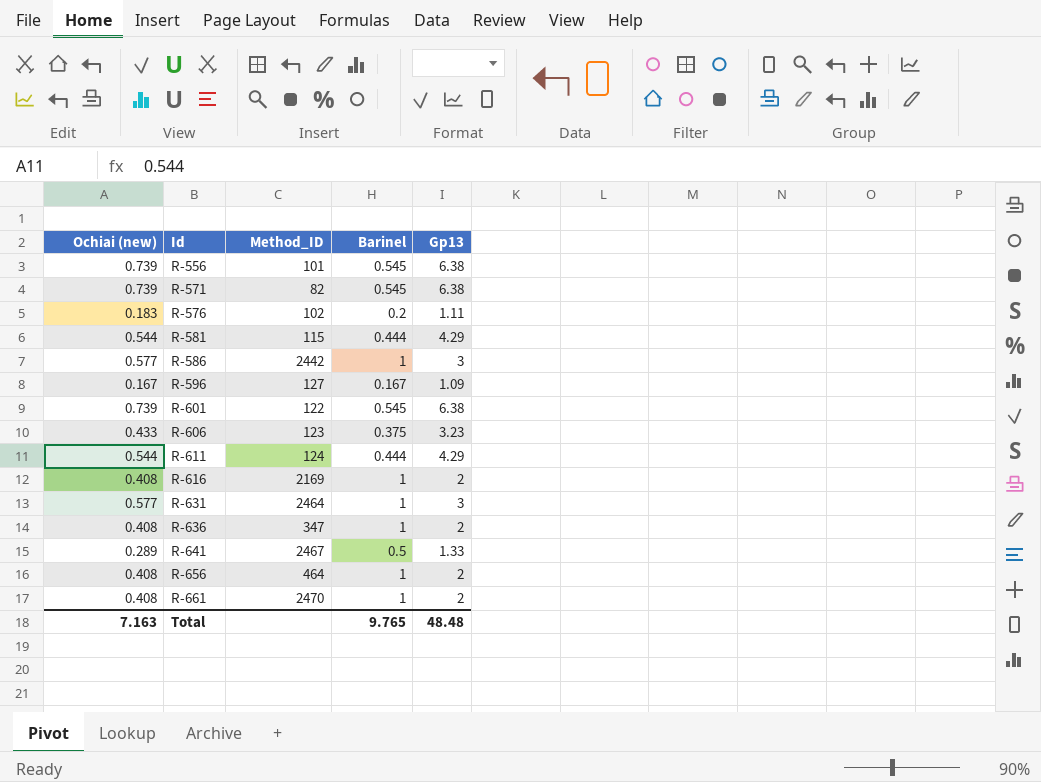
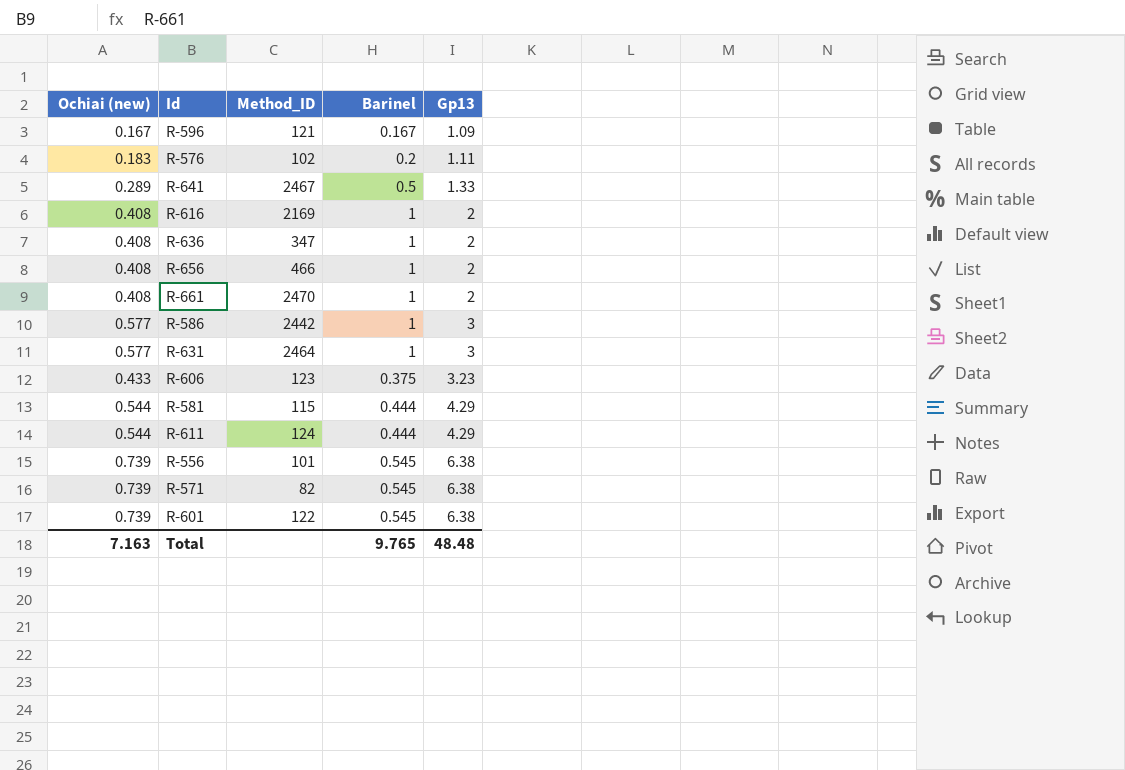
row order: Id ascending -> Gp13 ascending
R-596 | Method_ID: 127 -> 121
R-656 | Method_ID: 464 -> 466

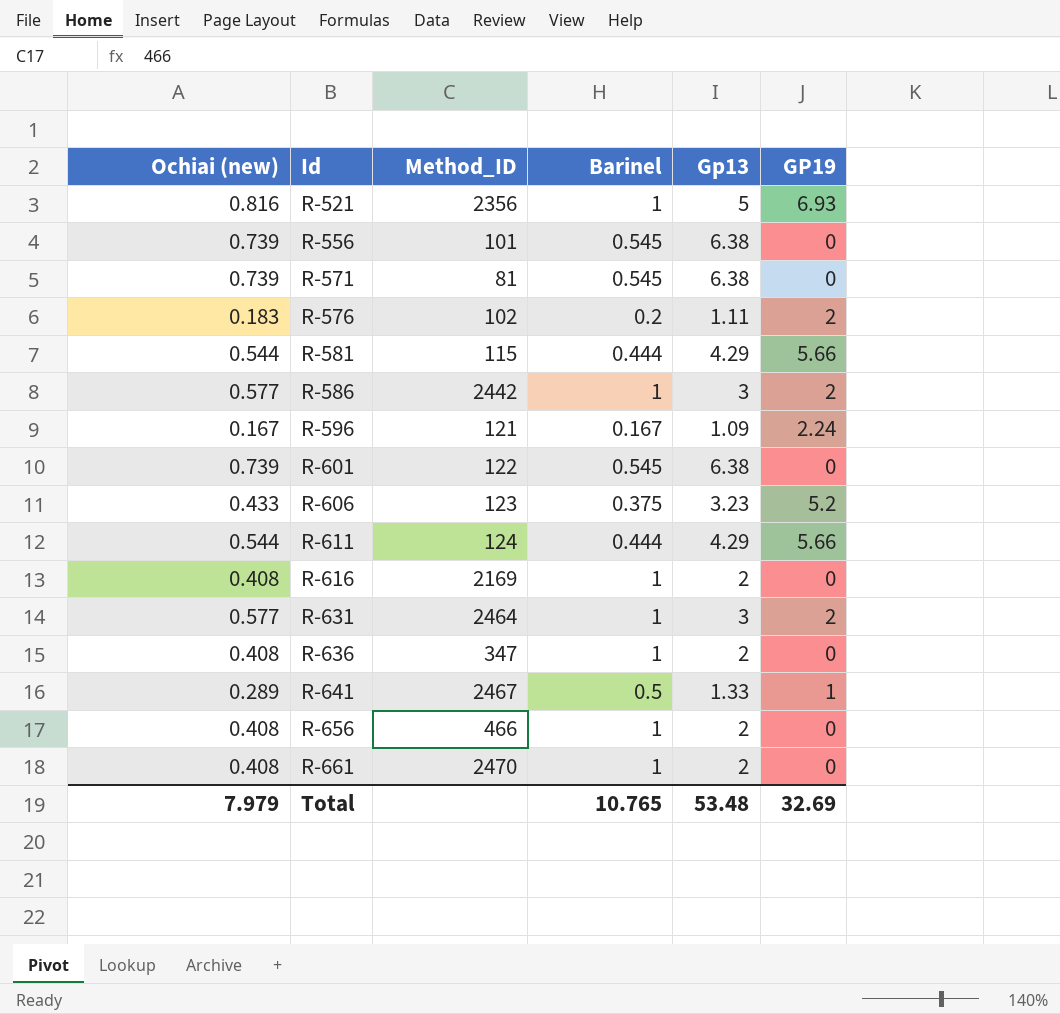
row order: Gp13 ascending -> Id ascending
column GP19 | position: none -> 6
row R-521: none -> 0.816 | 2356 | 1 | 5 | 6.93
R-571 | Method_ID: 82 -> 81
Total | Ochiai (new): 7.163 -> 7.979
Total | Barinel: 9.765 -> 10.765
Total | Gp13: 48.48 -> 53.48

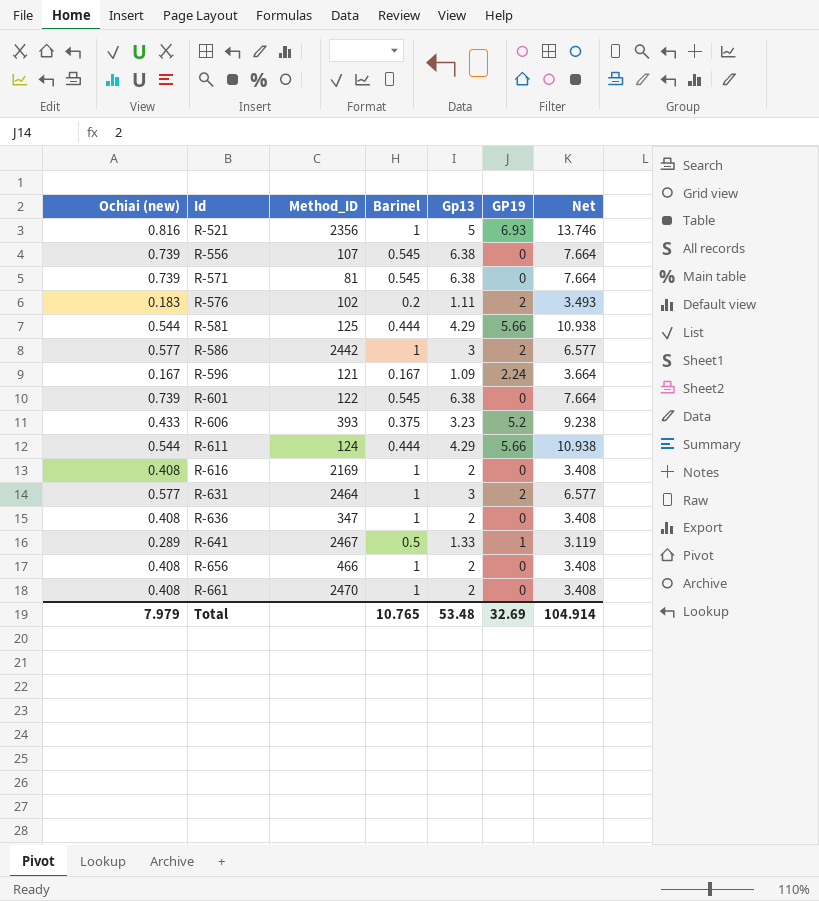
column Net | formula: none -> [Ochiai (new)] + [Barinel] + [Gp13] + [GP19]
R-556 | Method_ID: 101 -> 107
R-581 | Method_ID: 115 -> 125
R-606 | Method_ID: 123 -> 393

